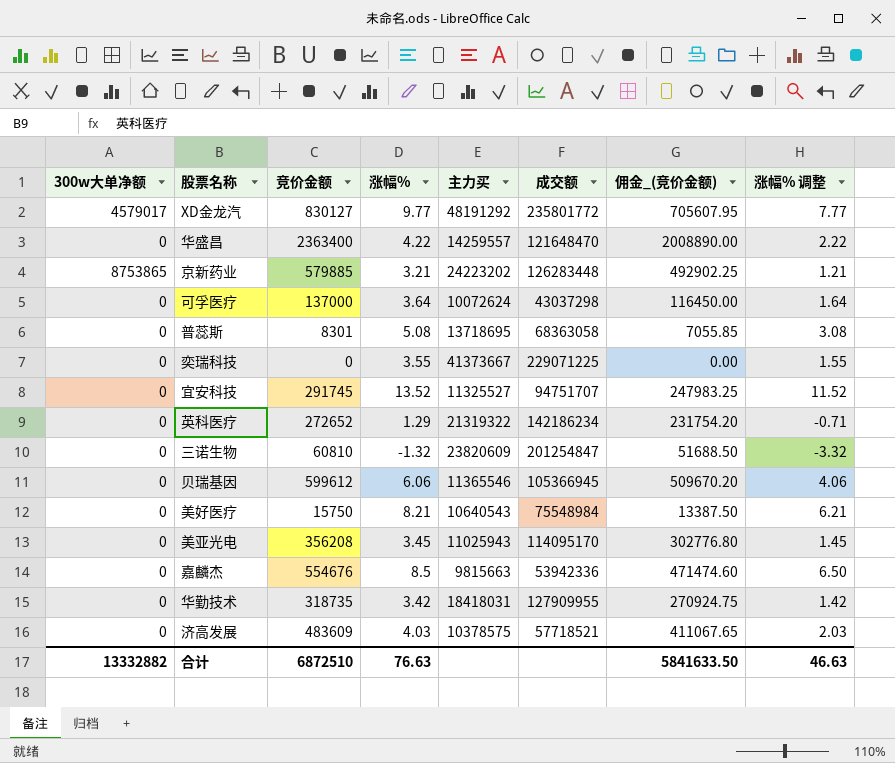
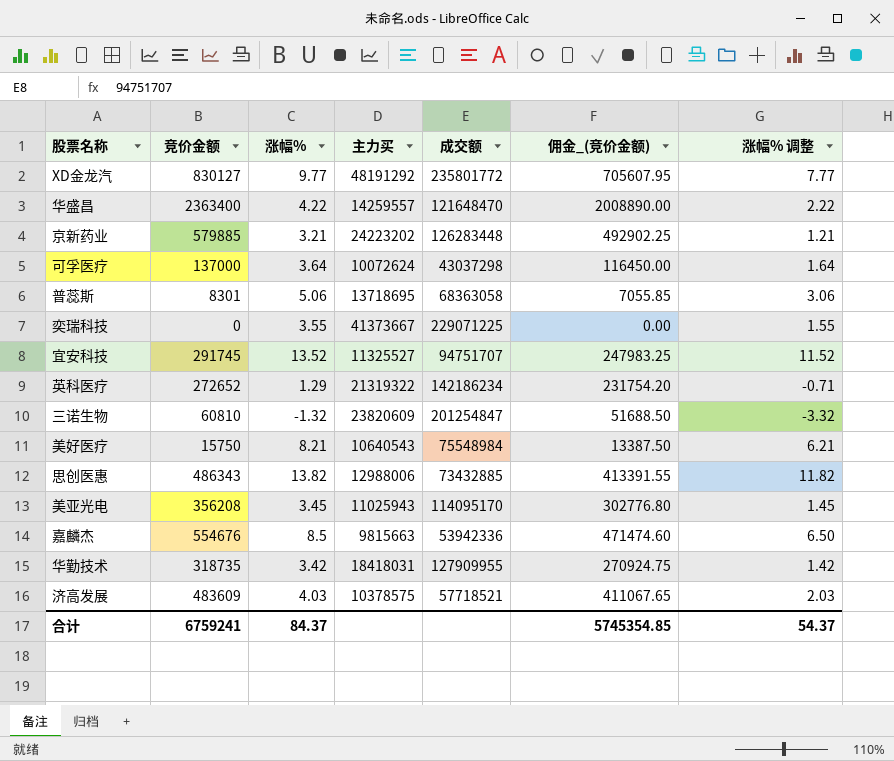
column 300w大单净额 | position: 1 -> none
row 贝瑞基因: 0 | 599612 | 6.06 | 11365546 | 105366945 | 509670.20 | 4.06 -> none
普蕊斯 | 涨幅%: 5.08 -> 5.06
普蕊斯 | 涨幅% 调整: 3.08 -> 3.06
row 思创医惠: none -> 486343 | 13.82 | 12988006 | 73432885 | 413391.55 | 11.82
合计 | 竞价金额: 6872510 -> 6759241
合计 | 涨幅%: 76.63 -> 84.37
合计 | 佣金_(竞价金额): 5841633.50 -> 5745354.85
合计 | 涨幅% 调整: 46.63 -> 54.37

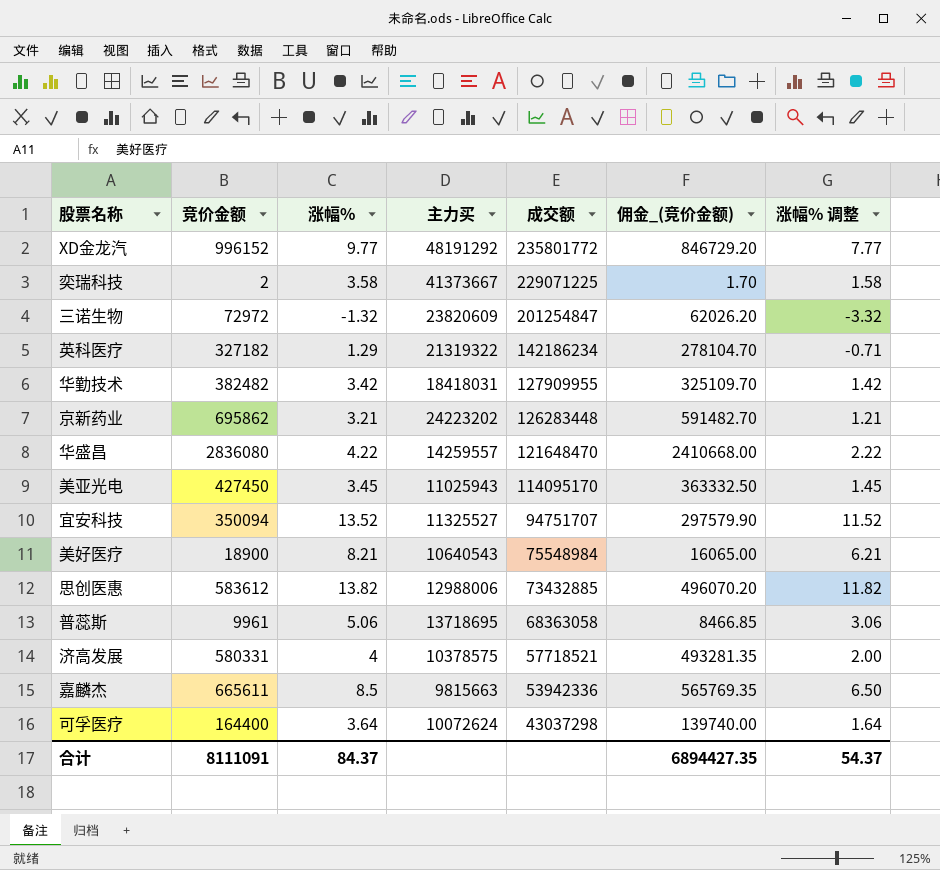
row order: none -> 成交额 descending
XD金龙汽 | 竞价金额: 830127 -> 996152
XD金龙汽 | 佣金_(竞价金额): 705607.95 -> 846729.20
奕瑞科技 | 竞价金额: 0 -> 2
奕瑞科技 | 涨幅%: 3.55 -> 3.58
奕瑞科技 | 佣金_(竞价金额): 0.00 -> 1.70
奕瑞科技 | 涨幅% 调整: 1.55 -> 1.58
三诺生物 | 竞价金额: 60810 -> 72972
三诺生物 | 佣金_(竞价金额): 51688.50 -> 62026.20
英科医疗 | 竞价金额: 272652 -> 327182
英科医疗 | 佣金_(竞价金额): 231754.20 -> 278104.70
华勤技术 | 竞价金额: 318735 -> 382482
华勤技术 | 佣金_(竞价金额): 270924.75 -> 325109.70
京新药业 | 竞价金额: 579885 -> 695862
京新药业 | 佣金_(竞价金额): 492902.25 -> 591482.70
华盛昌 | 竞价金额: 2363400 -> 2836080
华盛昌 | 佣金_(竞价金额): 2008890.00 -> 2410668.00
美亚光电 | 竞价金额: 356208 -> 427450
美亚光电 | 佣金_(竞价金额): 302776.80 -> 363332.50
宜安科技 | 竞价金额: 291745 -> 350094
宜安科技 | 佣金_(竞价金额): 247983.25 -> 297579.90
美好医疗 | 竞价金额: 15750 -> 18900
美好医疗 | 佣金_(竞价金额): 13387.50 -> 16065.00
思创医惠 | 竞价金额: 486343 -> 583612
思创医惠 | 佣金_(竞价金额): 413391.55 -> 496070.20
普蕊斯 | 竞价金额: 8301 -> 9961
普蕊斯 | 佣金_(竞价金额): 7055.85 -> 8466.85
济高发展 | 竞价金额: 483609 -> 580331
济高发展 | 涨幅%: 4.03 -> 4
济高发展 | 佣金_(竞价金额): 411067.65 -> 493281.35
济高发展 | 涨幅% 调整: 2.03 -> 2.00
嘉麟杰 | 竞价金额: 554676 -> 665611
嘉麟杰 | 佣金_(竞价金额): 471474.60 -> 565769.35
可孚医疗 | 竞价金额: 137000 -> 164400
可孚医疗 | 佣金_(竞价金额): 116450.00 -> 139740.00
合计 | 竞价金额: 6759241 -> 8111091
合计 | 佣金_(竞价金额): 5745354.85 -> 6894427.35

